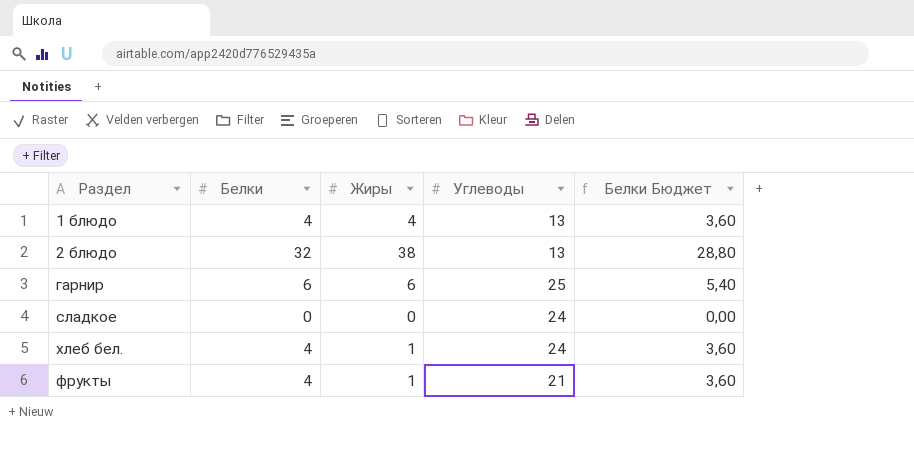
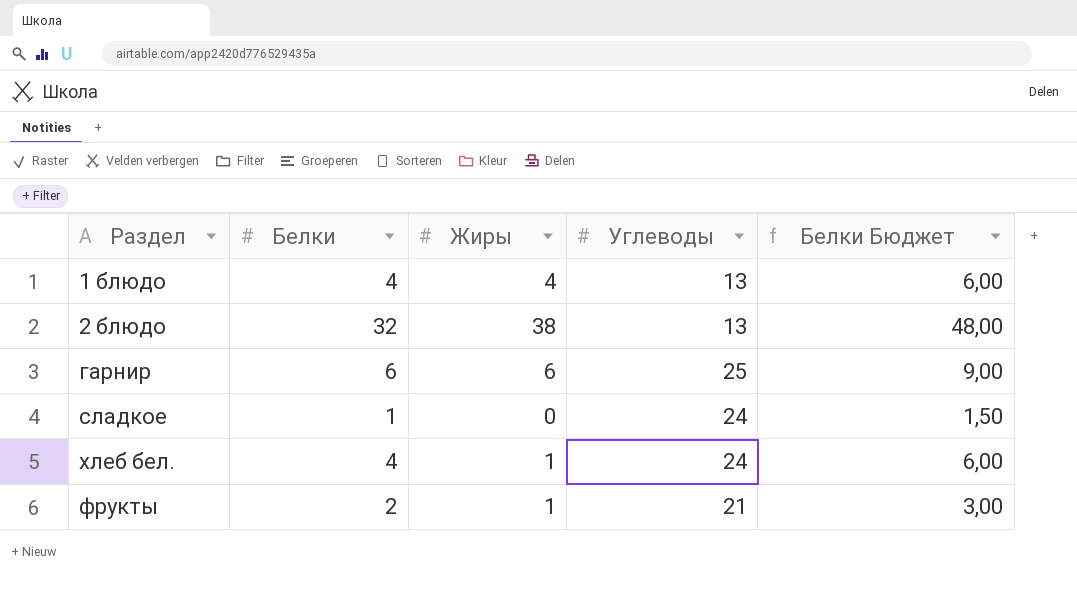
column Белки Бюджет | formula: [Белки] * 0,9 -> [Белки] * 1,5
сладкое | Белки: 0 -> 1
фрукты | Белки: 4 -> 2

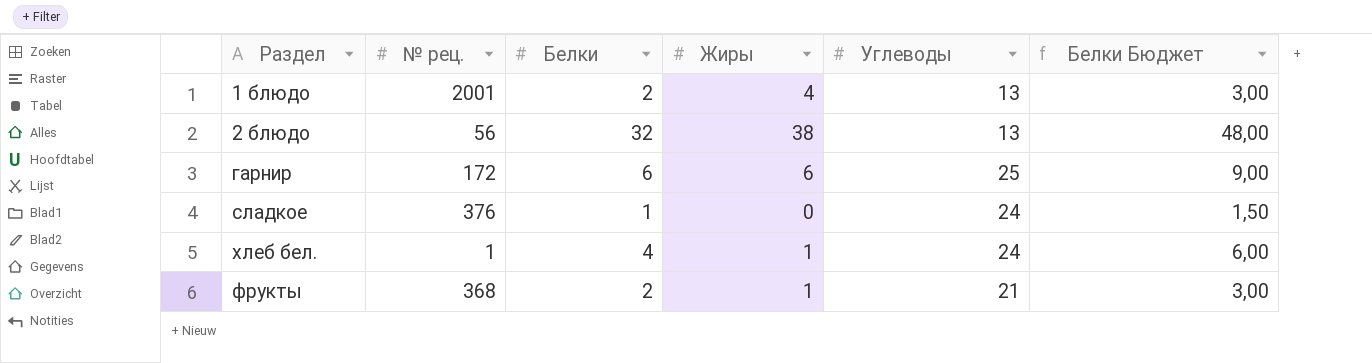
column № рец. | position: none -> 2
1 блюдо | Белки: 4 -> 2
1 блюдо | Белки Бюджет: 6,00 -> 3,00

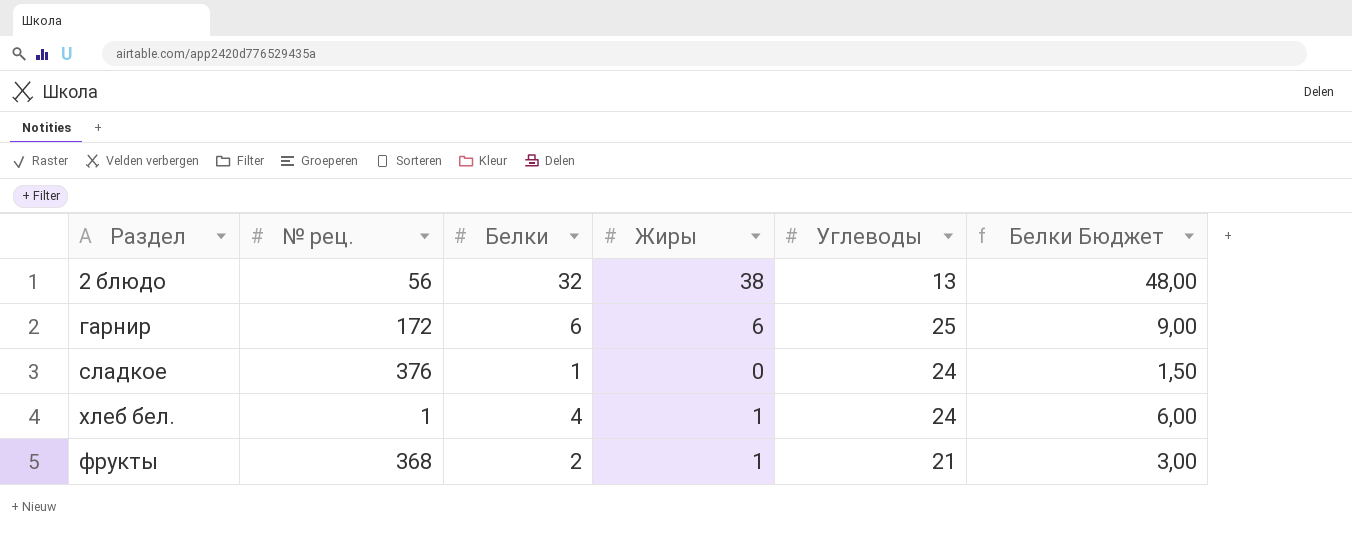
row 1 блюдо: 2001 | 2 | 4 | 13 | 3,00 -> none

